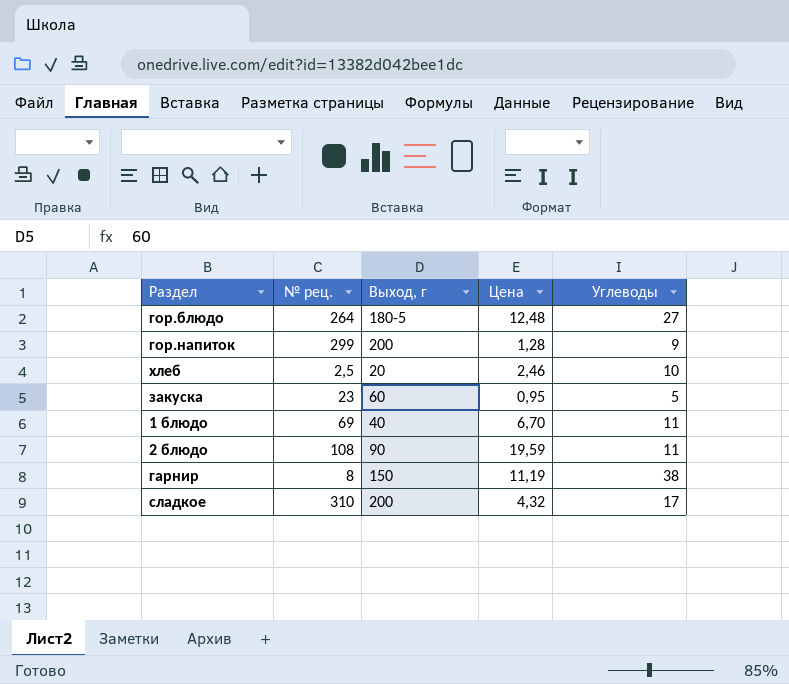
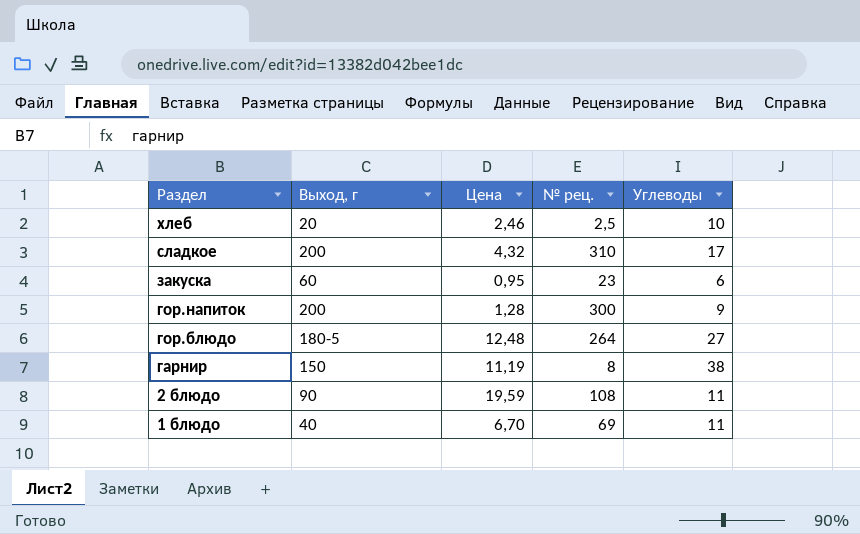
row order: none -> Раздел descending
column № рец. | position: 2 -> 4
закуска | Углеводы: 5 -> 6
гор.напиток | № рец.: 299 -> 300

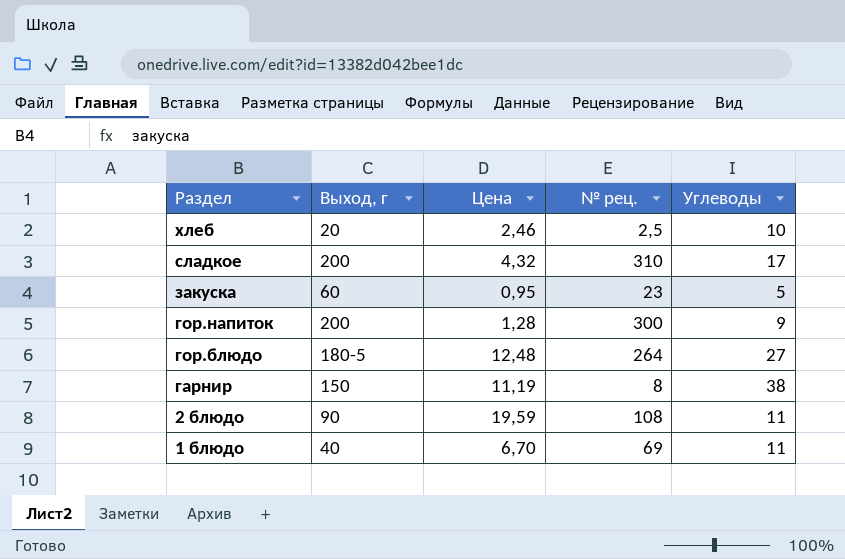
закуска | Углеводы: 6 -> 5

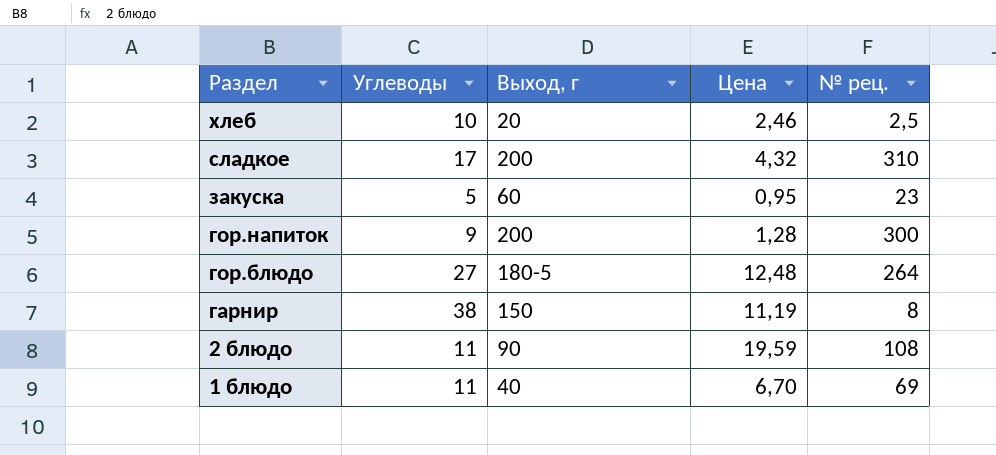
column Углеводы | position: 5 -> 2

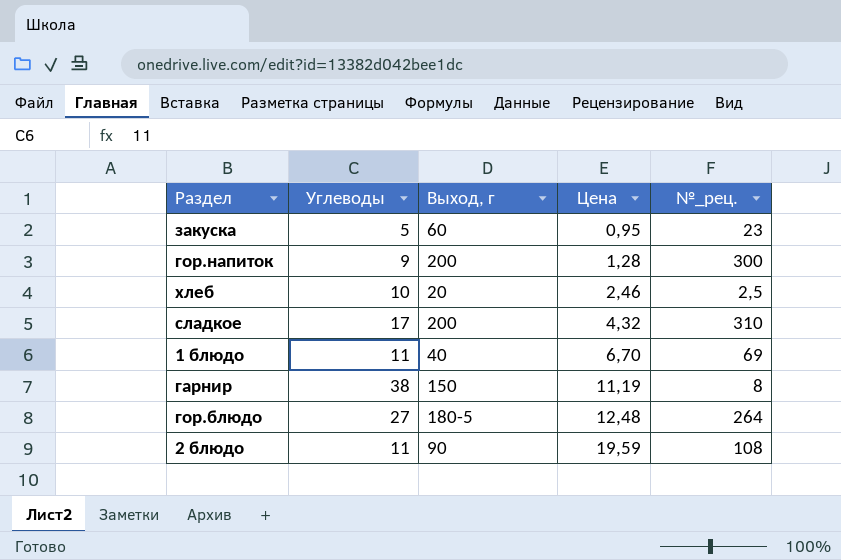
row order: Раздел descending -> Цена ascending
column name: № рец. -> №_рец.

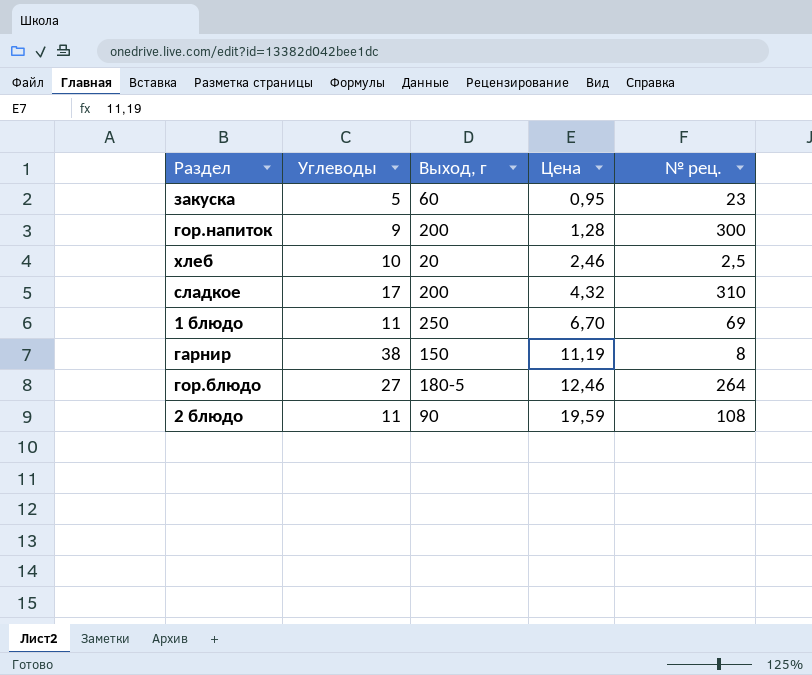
column name: №_рец. -> № рец.
1 блюдо | Выход, г: 40 -> 250
гор.блюдо | Цена: 12,48 -> 12,46

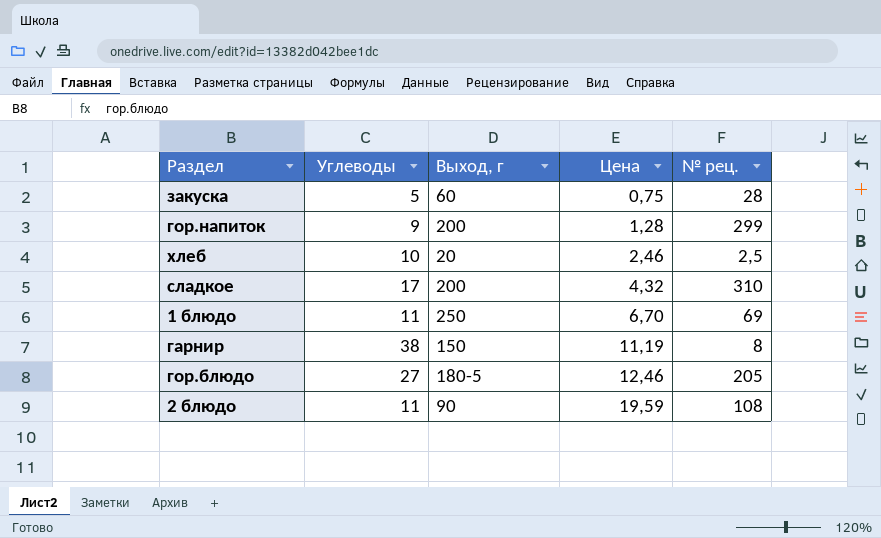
закуска | Цена: 0,95 -> 0,75
закуска | № рец.: 23 -> 28
гор.напиток | № рец.: 300 -> 299
гор.блюдо | № рец.: 264 -> 205

